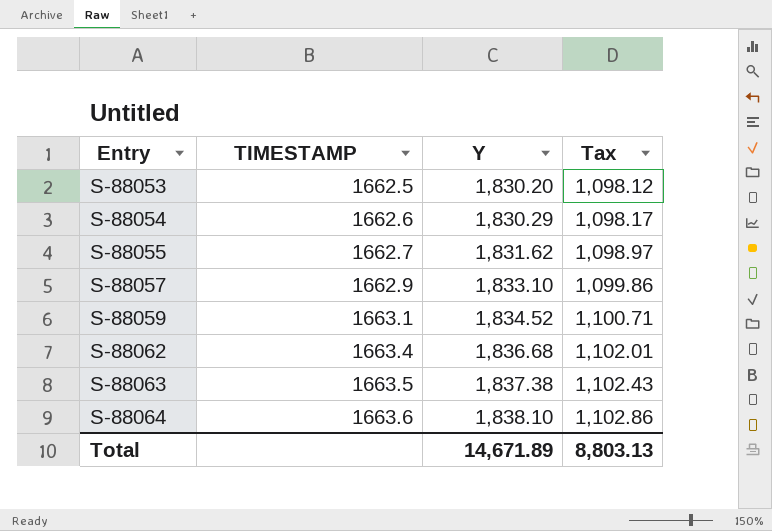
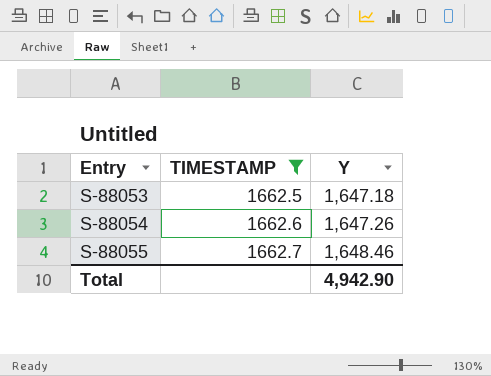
filter: none -> TIMESTAMP <= 1662.7
column Tax | formula: [Y] * 0.6 -> none
S-88053 | Y: 1,830.20 -> 1,647.18
S-88054 | Y: 1,830.29 -> 1,647.26
S-88055 | Y: 1,831.62 -> 1,648.46
Total | Y: 14,671.89 -> 4,942.90

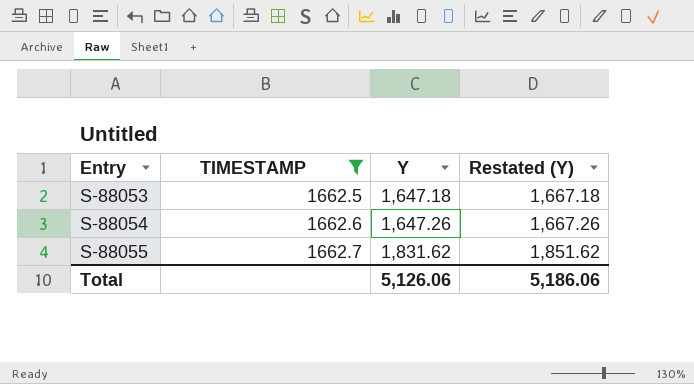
column Restated (Y) | formula: none -> [Y] + 20
S-88055 | Y: 1,648.46 -> 1,831.62
Total | Y: 4,942.90 -> 5,126.06

